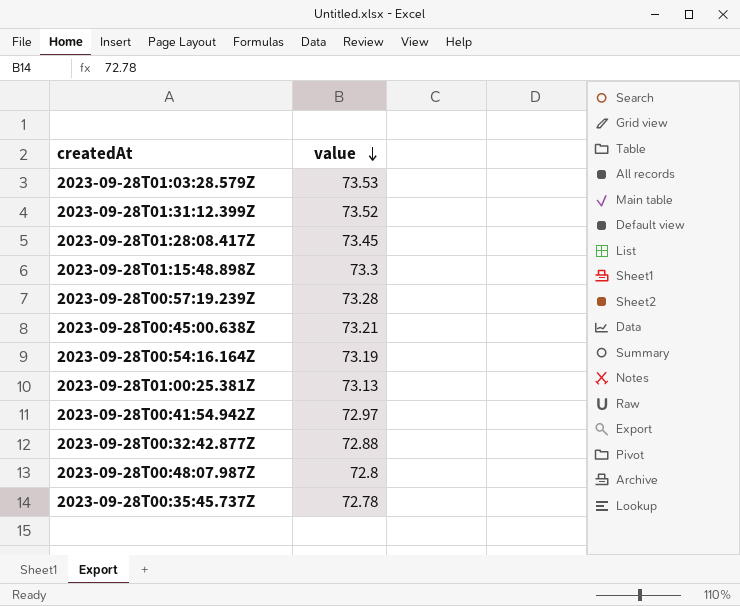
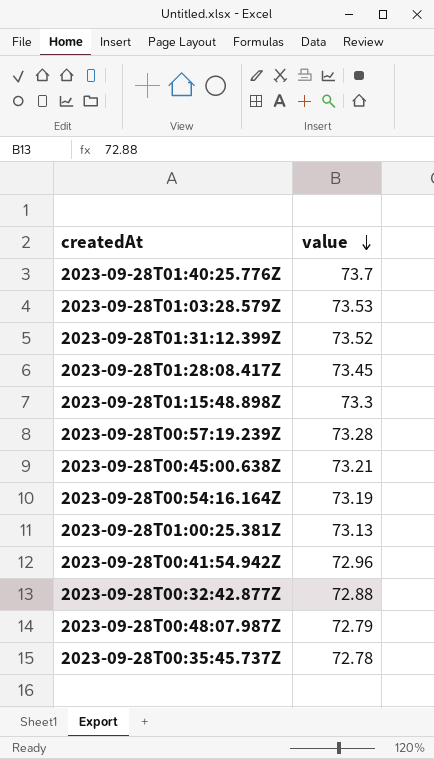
row 2023-09-28T01:40:25.776Z: none -> 73.7
2023-09-28T00:41:54.942Z | value: 72.97 -> 72.96
2023-09-28T00:48:07.987Z | value: 72.8 -> 72.79

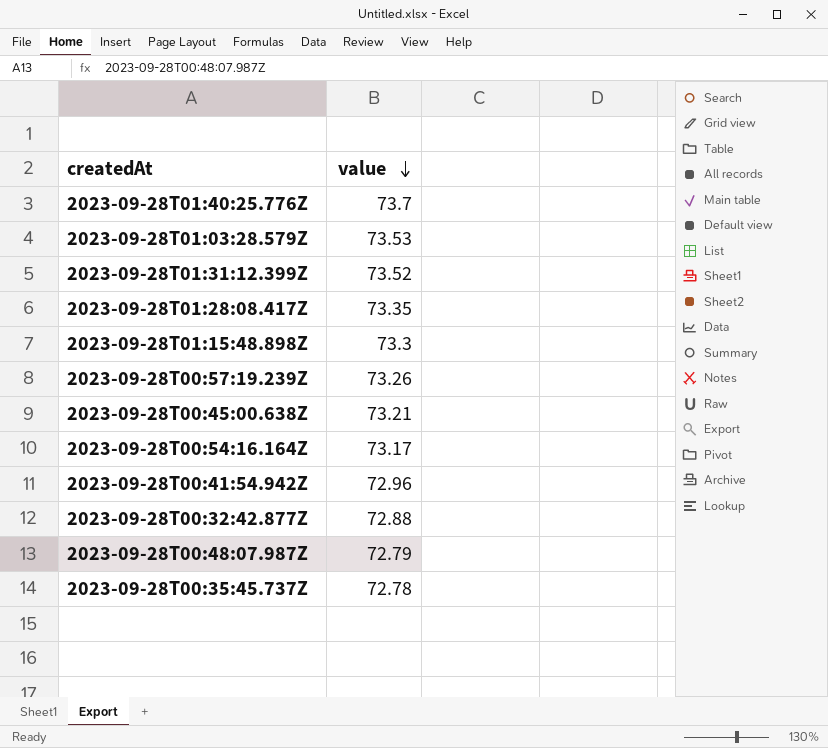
row 2023-09-28T01:00:25.381Z: 73.13 -> none
2023-09-28T01:28:08.417Z | value: 73.45 -> 73.35
2023-09-28T00:57:19.239Z | value: 73.28 -> 73.26
2023-09-28T00:54:16.164Z | value: 73.19 -> 73.17

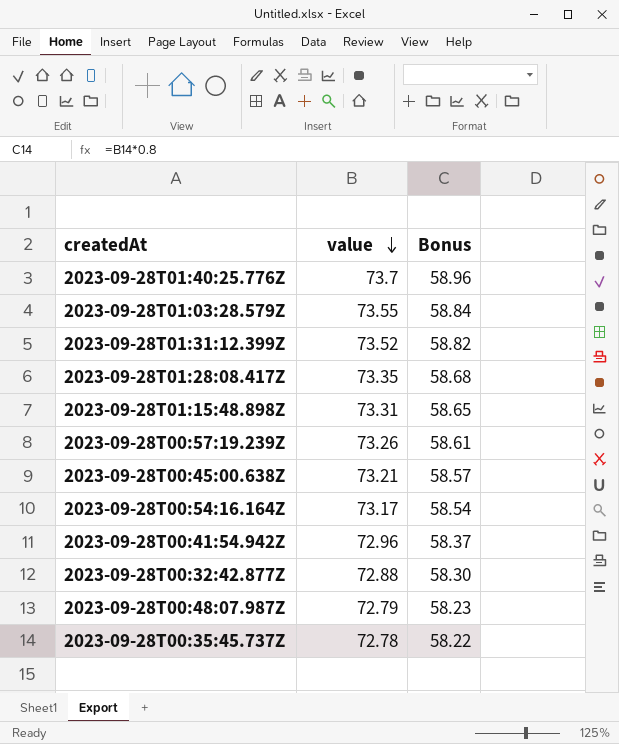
column Bonus | formula: none -> [value] * 0.8
2023-09-28T01:03:28.579Z | value: 73.53 -> 73.55
2023-09-28T01:15:48.898Z | value: 73.3 -> 73.31

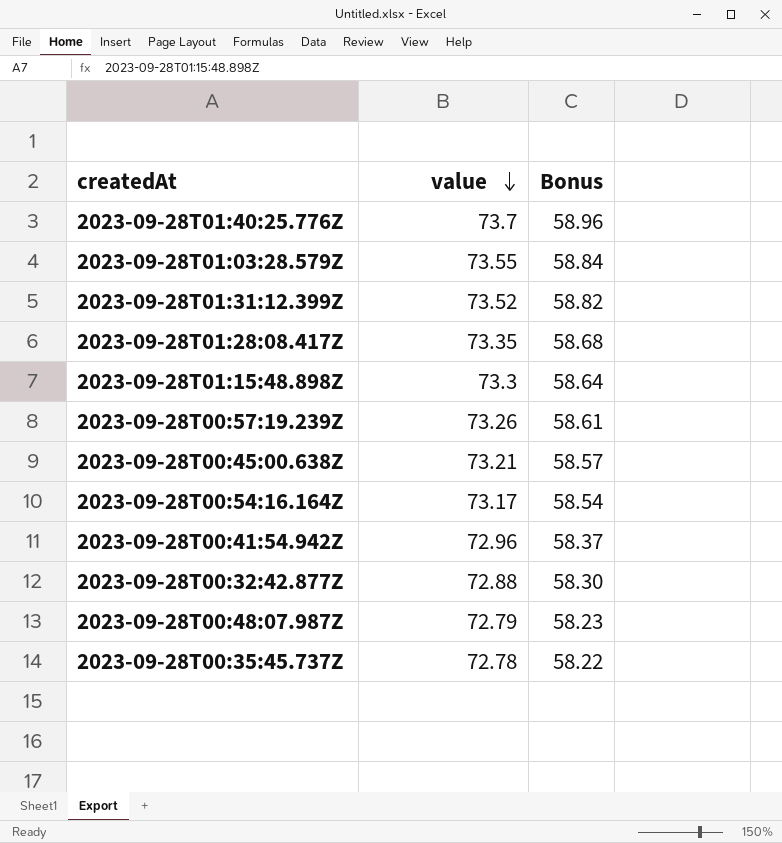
2023-09-28T01:15:48.898Z | value: 73.31 -> 73.3
2023-09-28T01:15:48.898Z | Bonus: 58.65 -> 58.64

